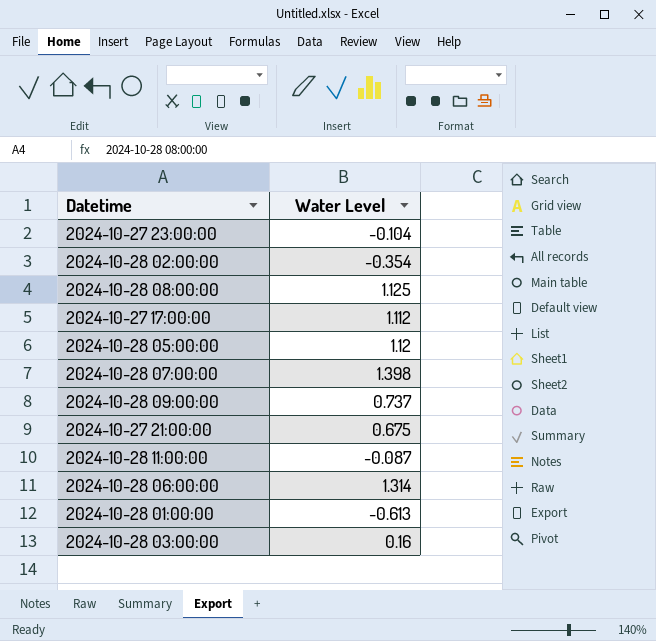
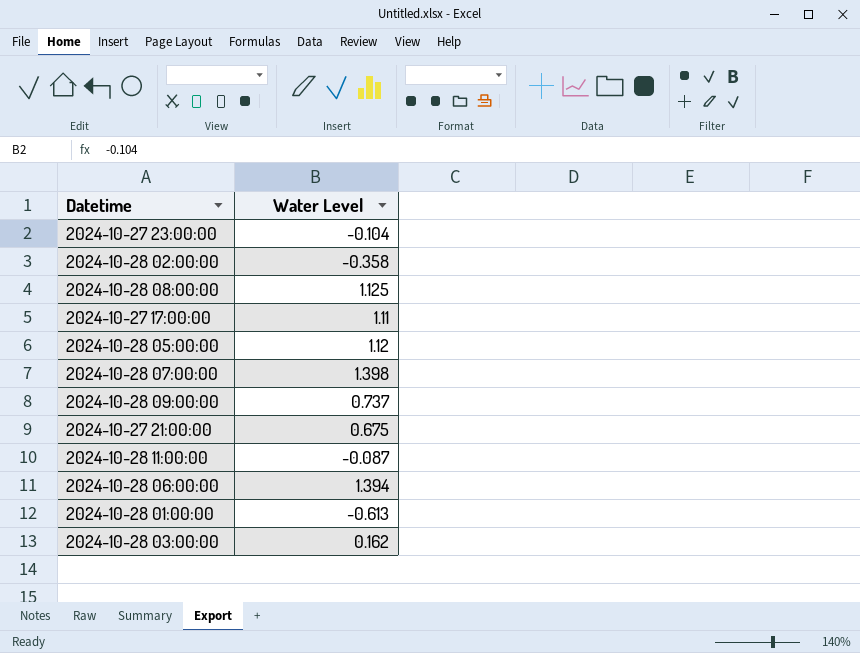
2024-10-28 02:00:00 | Water Level: -0.354 -> -0.358
2024-10-27 17:00:00 | Water Level: 1.112 -> 1.11
2024-10-28 06:00:00 | Water Level: 1.314 -> 1.394
2024-10-28 03:00:00 | Water Level: 0.16 -> 0.162

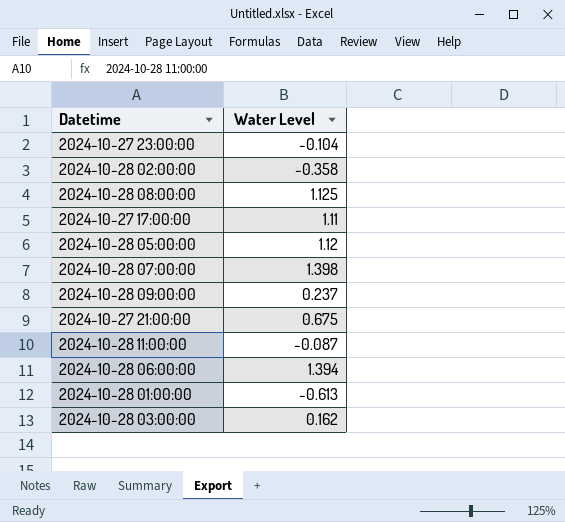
2024-10-28 09:00:00 | Water Level: 0.737 -> 0.237

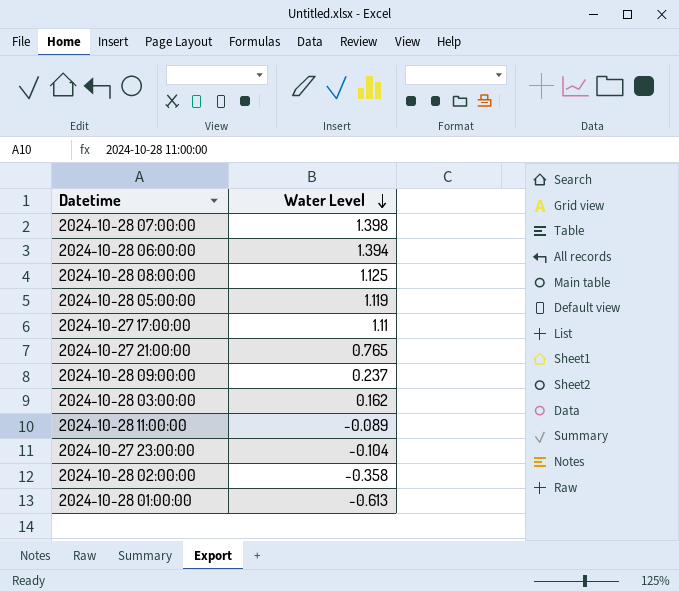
row order: none -> Water Level descending
2024-10-28 05:00:00 | Water Level: 1.12 -> 1.119
2024-10-27 21:00:00 | Water Level: 0.675 -> 0.765
2024-10-28 11:00:00 | Water Level: -0.087 -> -0.089

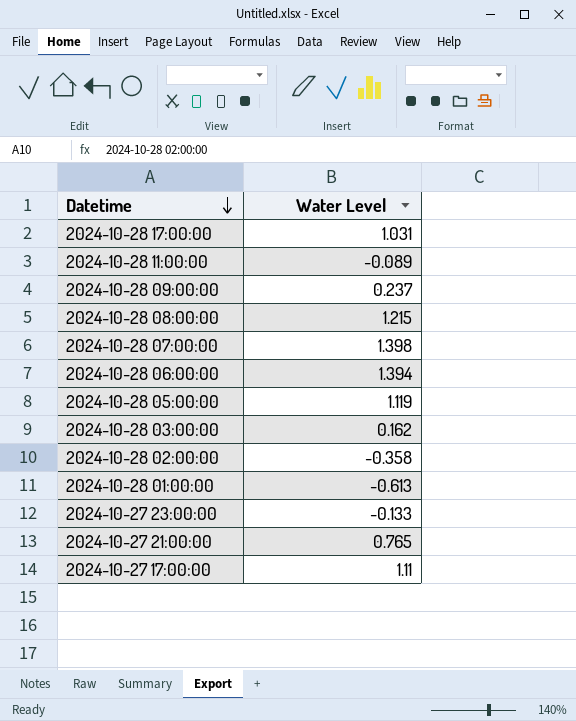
row order: Water Level descending -> Datetime descending
row 2024-10-28 17:00:00: none -> 1.031
2024-10-28 08:00:00 | Water Level: 1.125 -> 1.215
2024-10-27 23:00:00 | Water Level: -0.104 -> -0.133

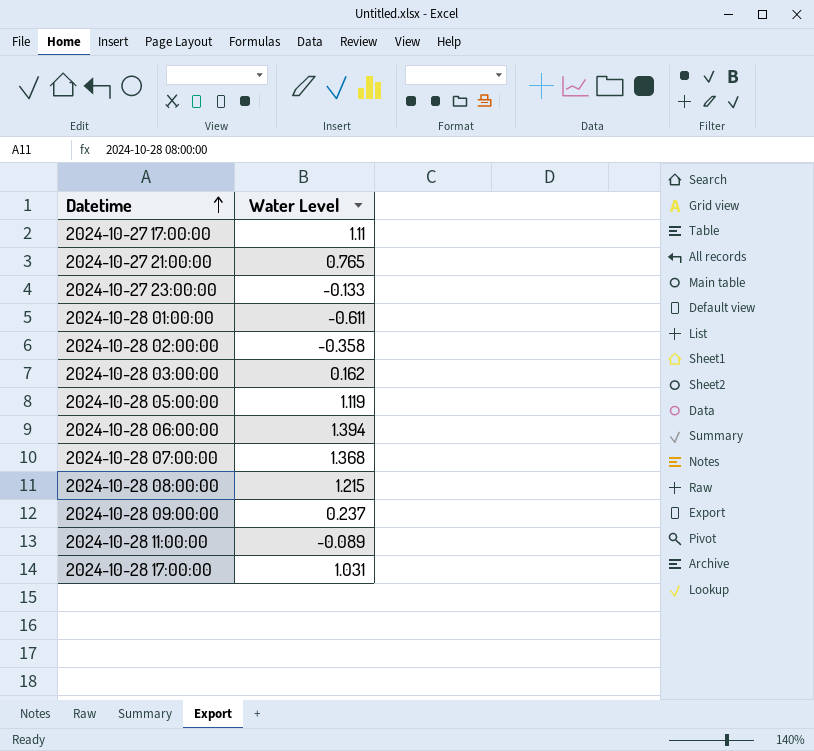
row order: Datetime descending -> Datetime ascending
2024-10-28 01:00:00 | Water Level: -0.613 -> -0.611
2024-10-28 07:00:00 | Water Level: 1.398 -> 1.368

